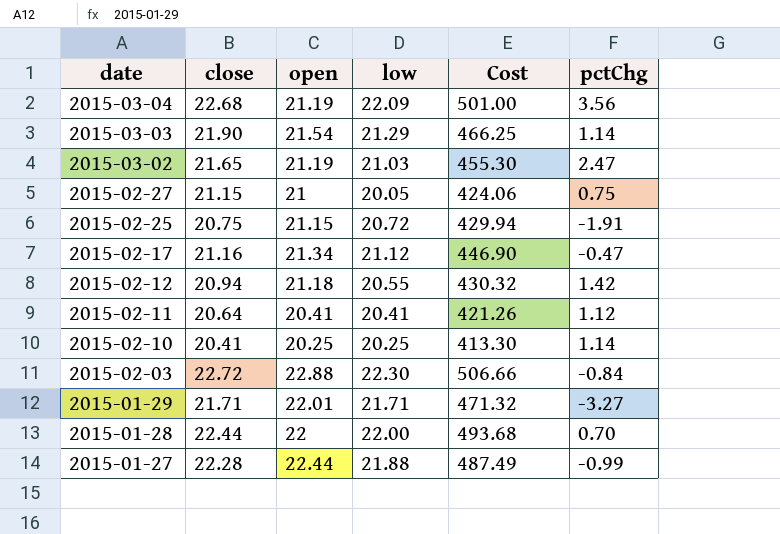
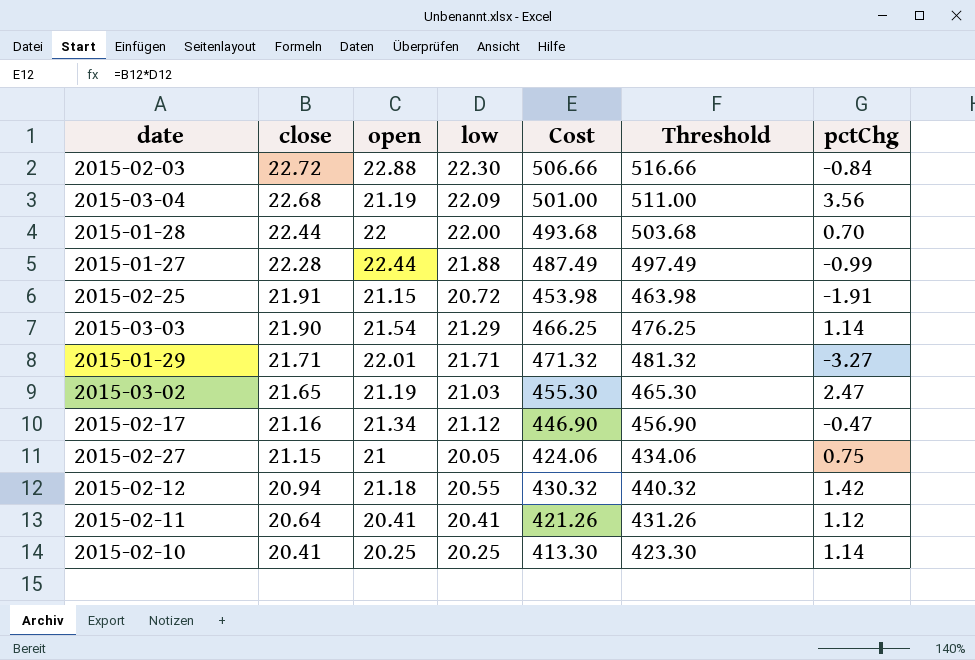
row order: date descending -> close descending
column Threshold | formula: none -> [Cost] + 10
2015-02-25 | close: 20.75 -> 21.91
2015-02-25 | Cost: 429.94 -> 453.98

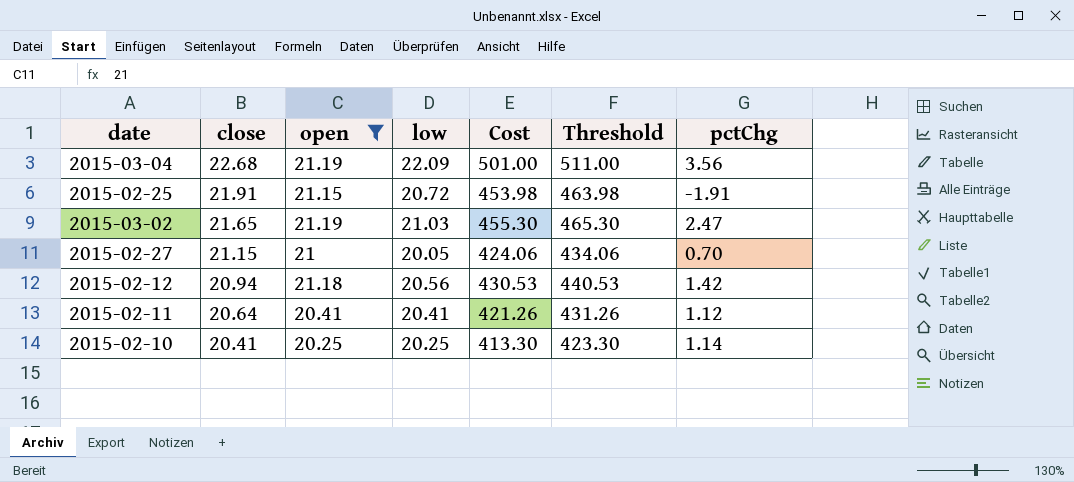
filter: none -> open <= 21.19
2015-02-27 | pctChg: 0.75 -> 0.70
2015-02-12 | low: 20.55 -> 20.56
2015-02-12 | Cost: 430.32 -> 430.53
2015-02-12 | Threshold: 440.32 -> 440.53

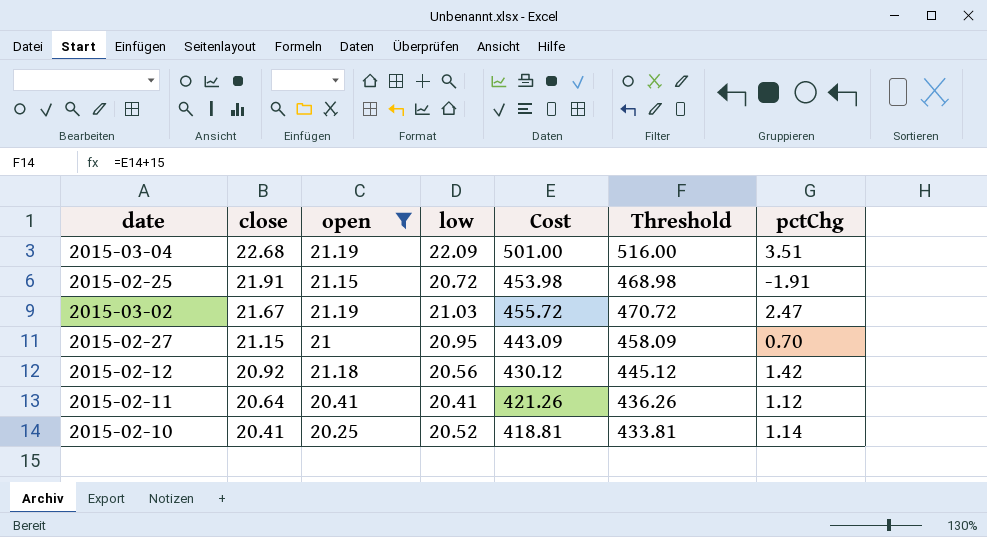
column Threshold | formula: [Cost] + 10 -> [Cost] + 15
2015-03-04 | pctChg: 3.56 -> 3.51
2015-03-02 | close: 21.65 -> 21.67
2015-03-02 | Cost: 455.30 -> 455.72
2015-02-27 | low: 20.05 -> 20.95
2015-02-27 | Cost: 424.06 -> 443.09
2015-02-12 | close: 20.94 -> 20.92
2015-02-12 | Cost: 430.53 -> 430.12
2015-02-10 | low: 20.25 -> 20.52
2015-02-10 | Cost: 413.30 -> 418.81

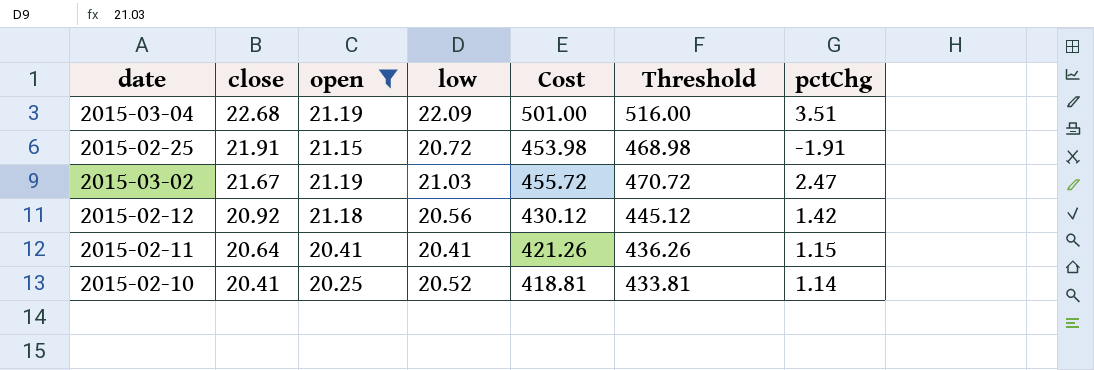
row 2015-02-27: 21.15 | 21 | 20.95 | 443.09 | 458.09 | 0.70 -> none
2015-02-11 | pctChg: 1.12 -> 1.15

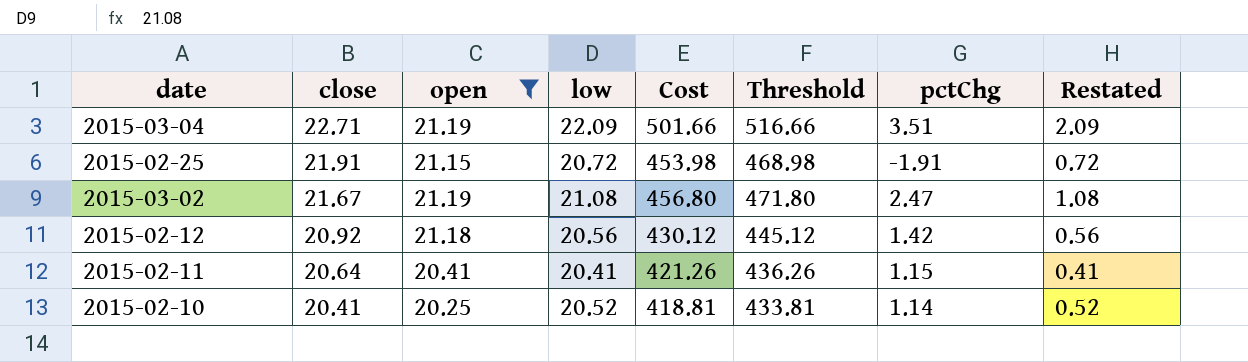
column Restated | formula: none -> [low] - 20
2015-03-04 | close: 22.68 -> 22.71
2015-03-04 | Cost: 501.00 -> 501.66
2015-03-04 | Threshold: 516.00 -> 516.66
2015-03-02 | low: 21.03 -> 21.08
2015-03-02 | Cost: 455.72 -> 456.80
2015-03-02 | Threshold: 470.72 -> 471.80

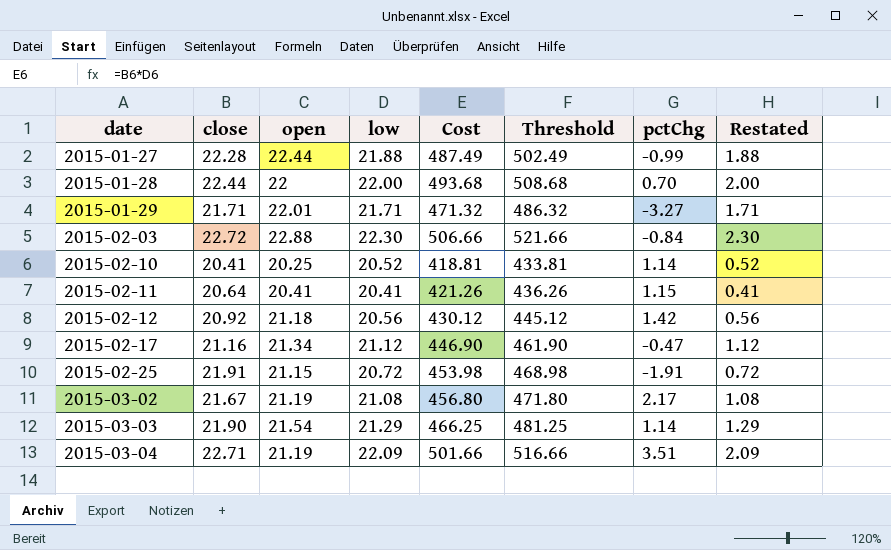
filter: open <= 21.19 -> none
row order: close descending -> date ascending
2015-03-02 | pctChg: 2.47 -> 2.17

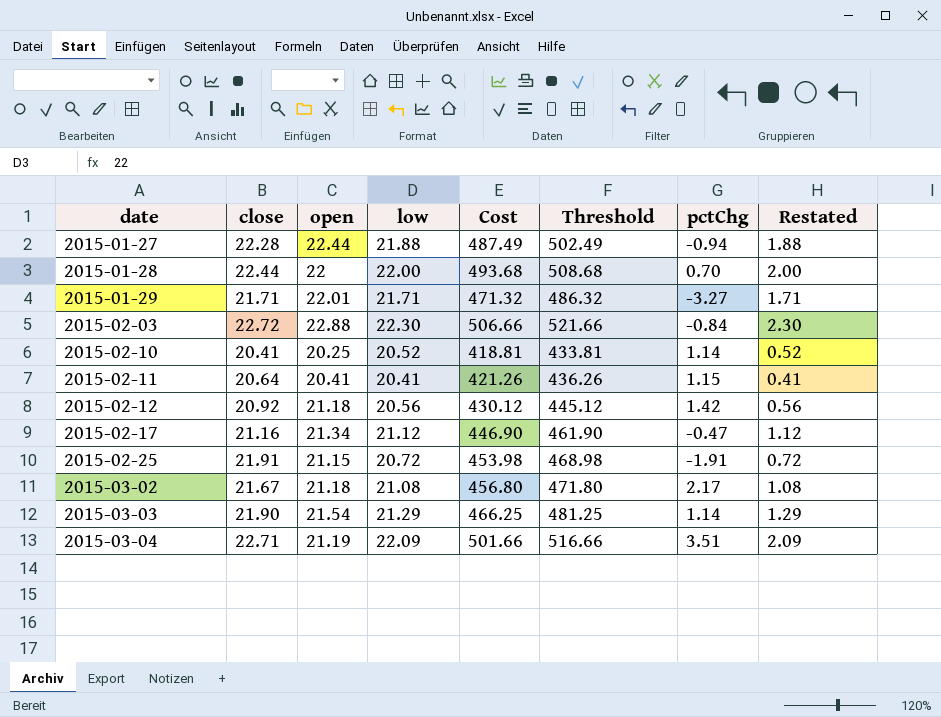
2015-01-27 | pctChg: -0.99 -> -0.94
2015-03-02 | open: 21.19 -> 21.18

